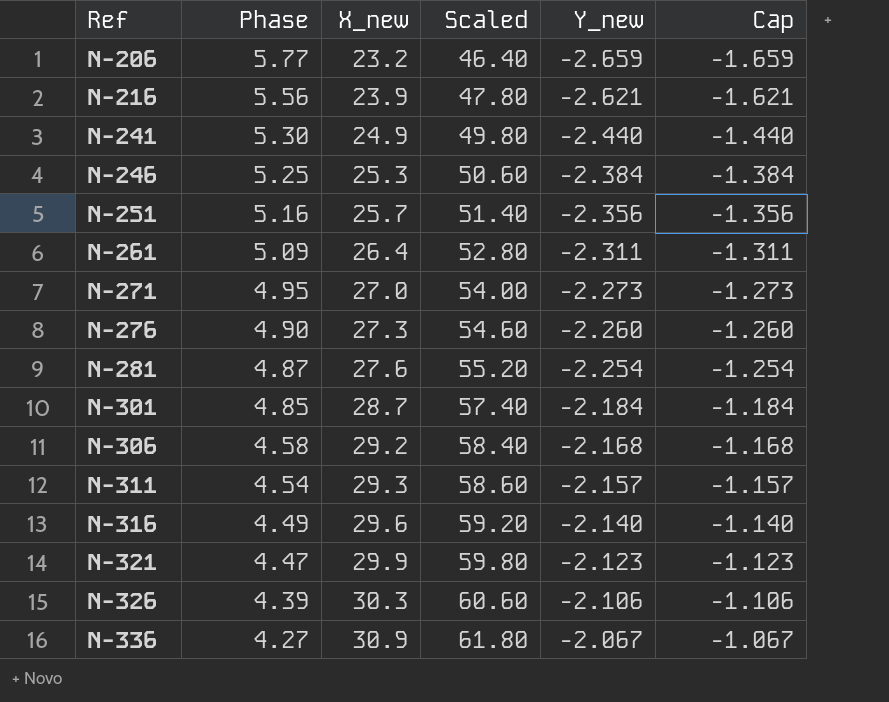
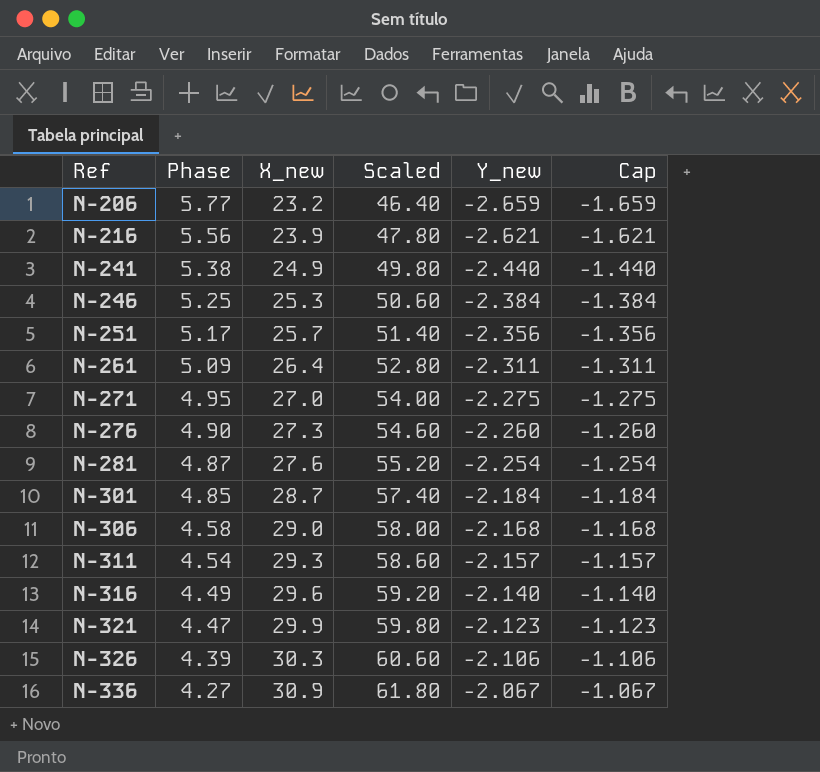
N-241 | Phase: 5.30 -> 5.38
N-251 | Phase: 5.16 -> 5.17
N-271 | Y_new: -2.273 -> -2.275
N-271 | Cap: -1.273 -> -1.275
N-306 | X_new: 29.2 -> 29.0
N-306 | Scaled: 58.40 -> 58.00

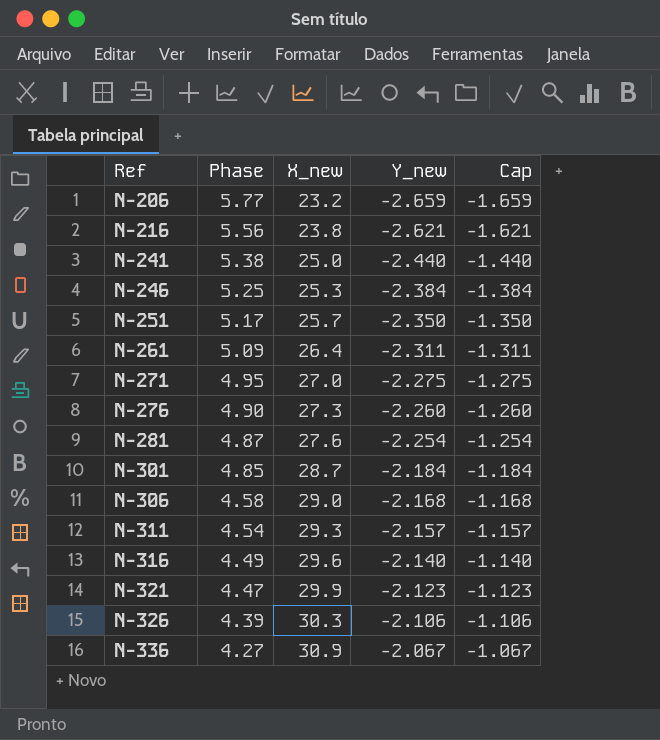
column Scaled | formula: [X_new] * 2 -> none
N-216 | X_new: 23.9 -> 23.8
N-241 | X_new: 24.9 -> 25.0
N-251 | Y_new: -2.356 -> -2.350
N-251 | Cap: -1.356 -> -1.350

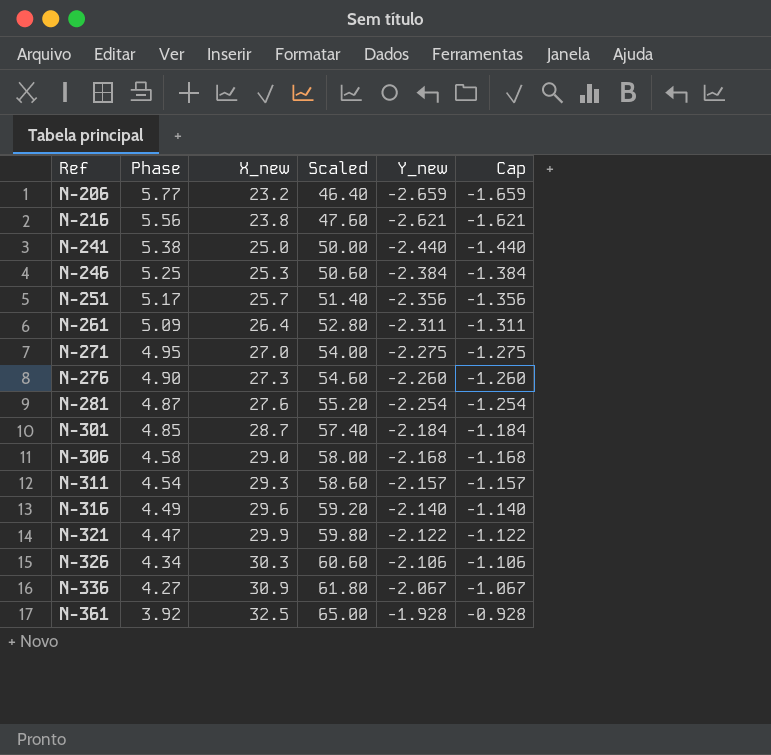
column Scaled | formula: none -> [X_new] * 2
N-251 | Y_new: -2.350 -> -2.356
N-251 | Cap: -1.350 -> -1.356
N-321 | Y_new: -2.123 -> -2.122
N-321 | Cap: -1.123 -> -1.122
N-326 | Phase: 4.39 -> 4.34
row N-361: none -> 3.92 | 32.5 | 65.00 | -1.928 | -0.928

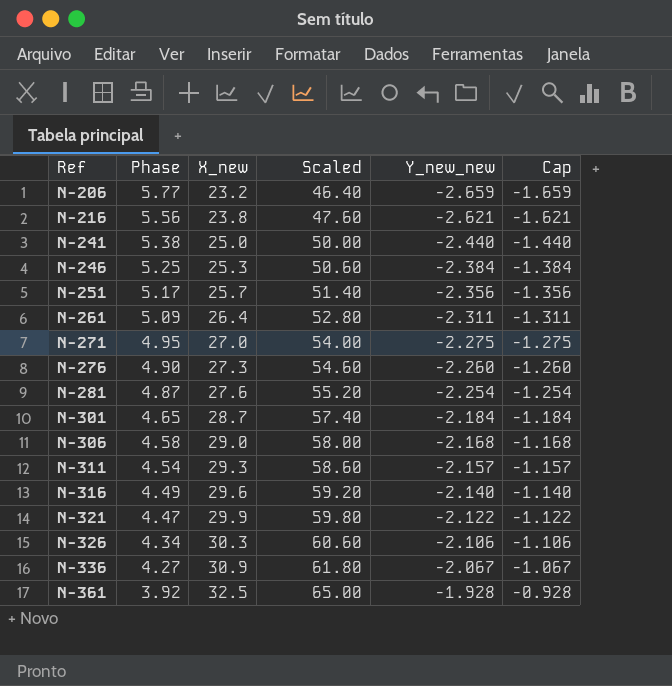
column name: Y_new -> Y_new_new
N-301 | Phase: 4.85 -> 4.65

